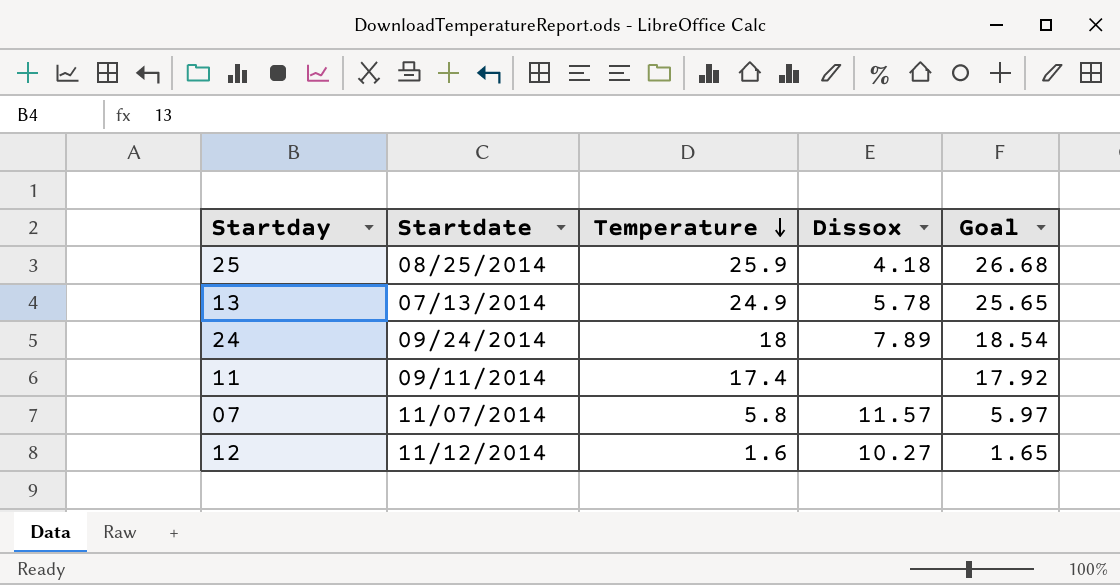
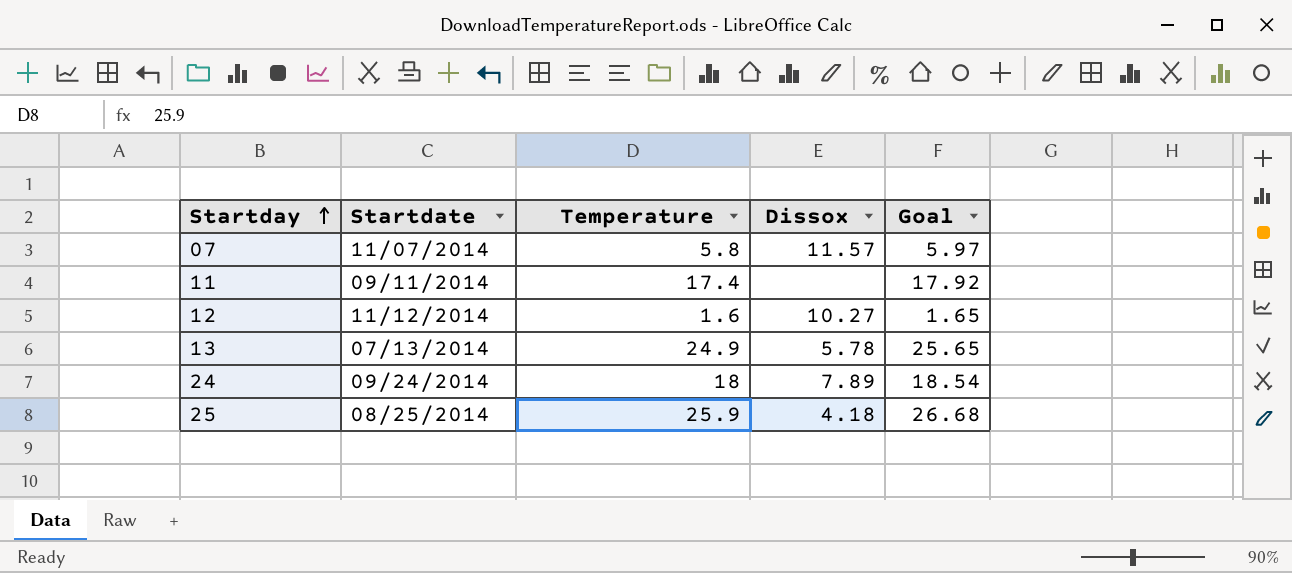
row order: Temperature descending -> Startday ascending

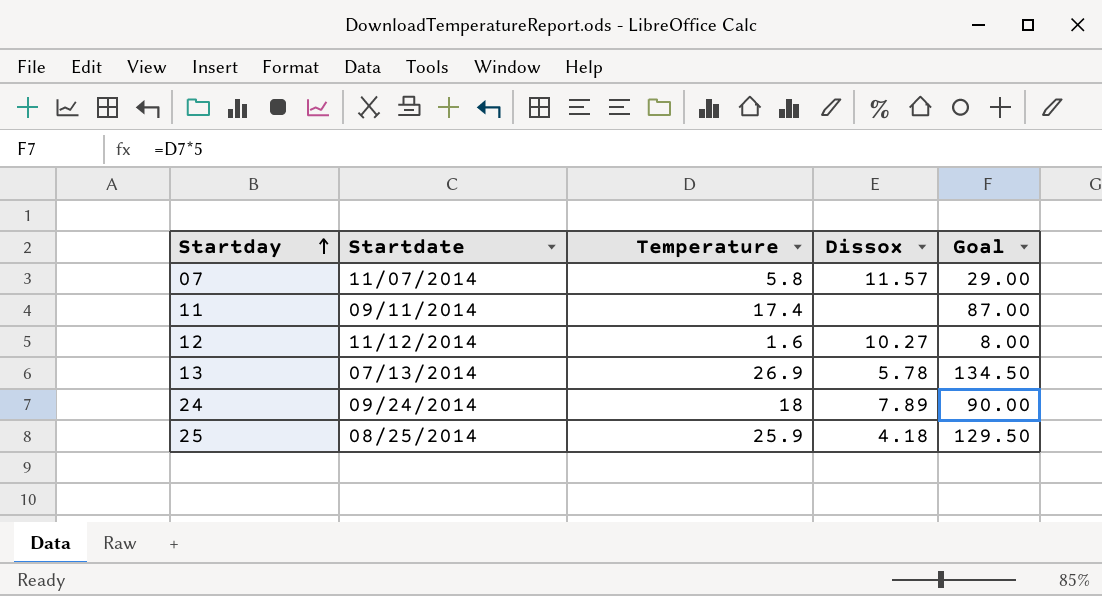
column Goal | formula: [Temperature] * 1.03 -> [Temperature] * 5
13 | Temperature: 24.9 -> 26.9

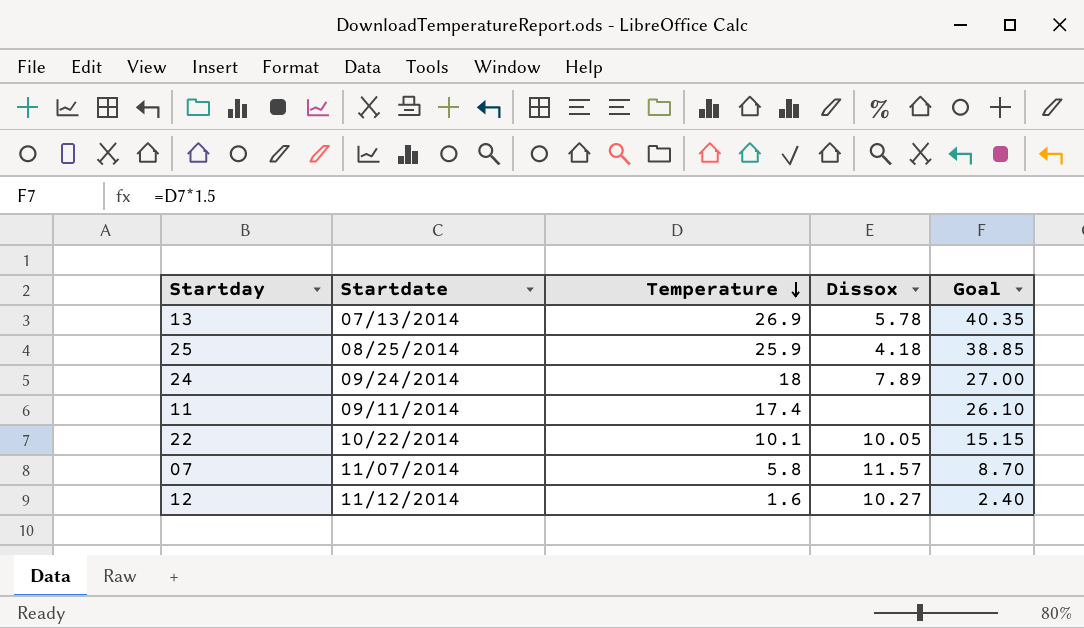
row order: Startday ascending -> Temperature descending
column Goal | formula: [Temperature] * 5 -> [Temperature] * 1.5
row 22: none -> 10/22/2014 | 10.1 | 10.05 | 15.15

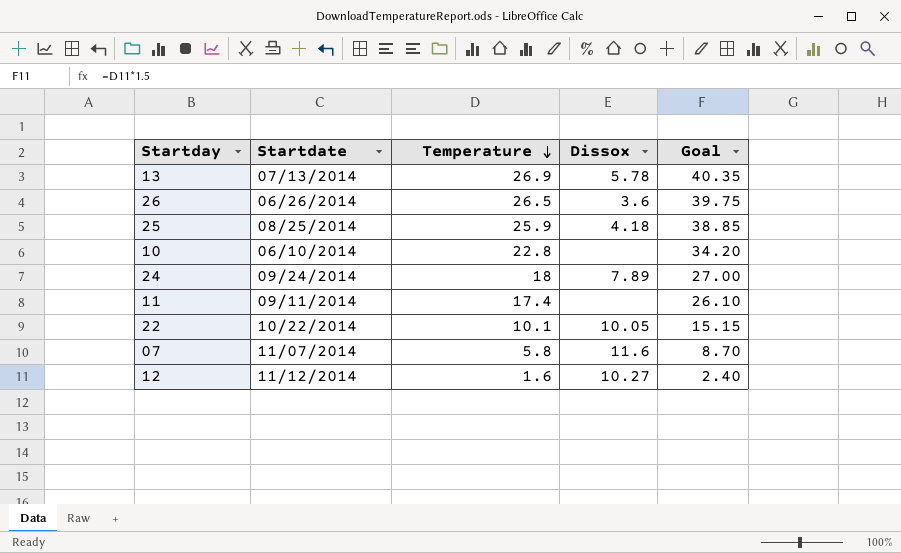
row 26: none -> 06/26/2014 | 26.5 | 3.6 | 39.75
row 10: none -> 06/10/2014 | 22.8 | none | 34.20
07 | Dissox: 11.57 -> 11.6

